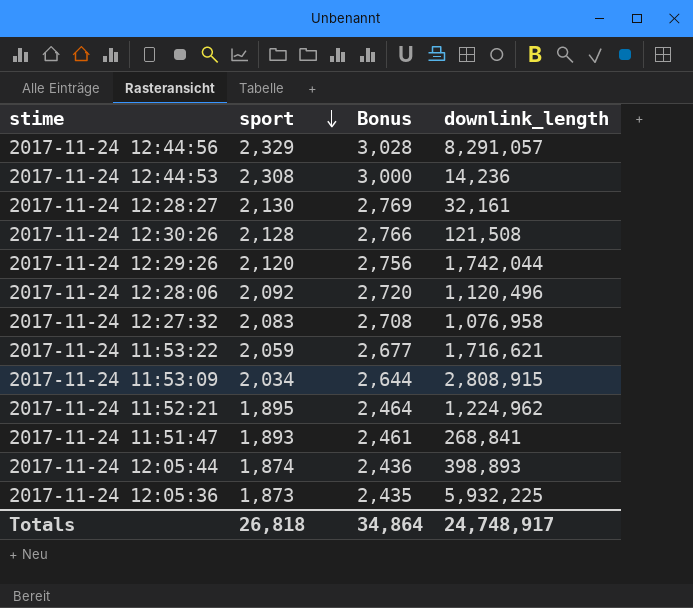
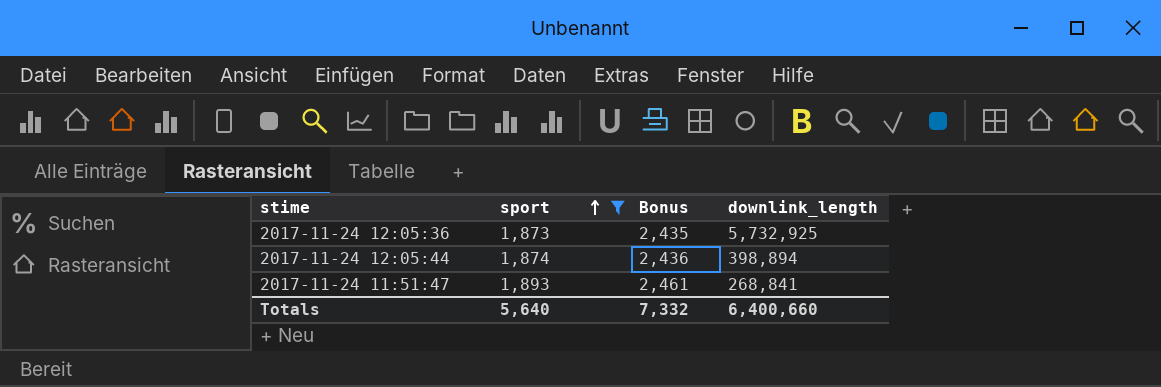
filter: none -> sport <= 1,893
row order: sport descending -> sport ascending
2017-11-24 12:05:36 | downlink_length: 5,932,225 -> 5,732,925
2017-11-24 12:05:44 | downlink_length: 398,893 -> 398,894
Totals | sport: 26,818 -> 5,640
Totals | Bonus: 34,864 -> 7,332
Totals | downlink_length: 24,748,917 -> 6,400,660

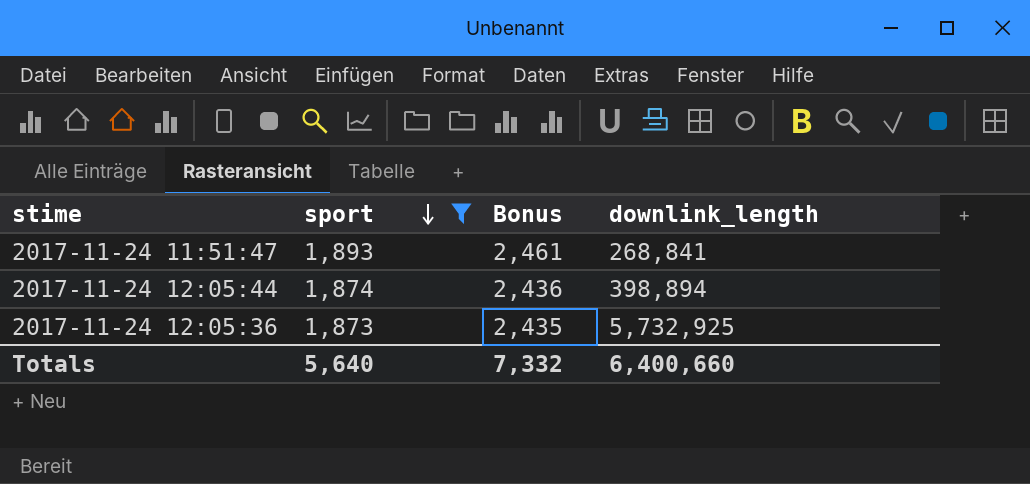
row order: sport ascending -> sport descending

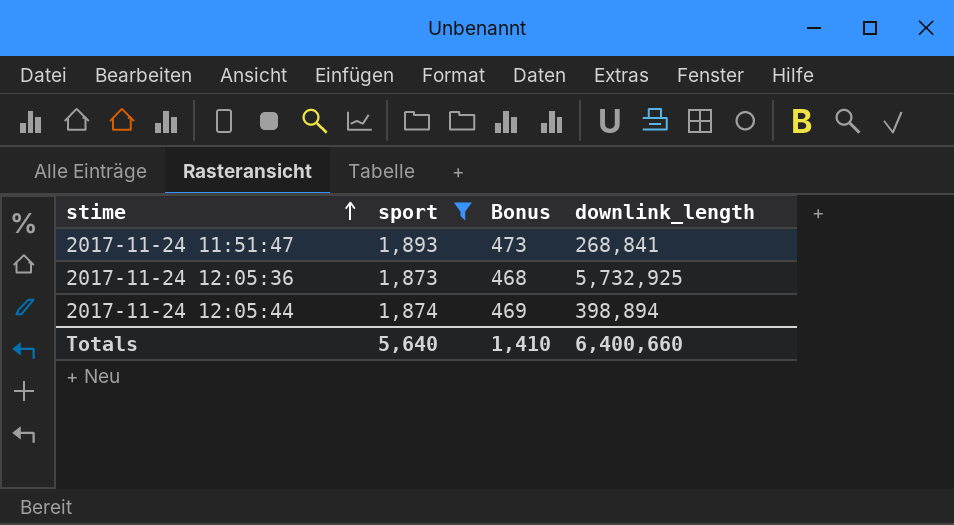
row order: sport descending -> stime ascending
column Bonus | formula: [sport] * 1.3 -> [sport] * 0.25
Totals | Bonus: 7,332 -> 1,410

